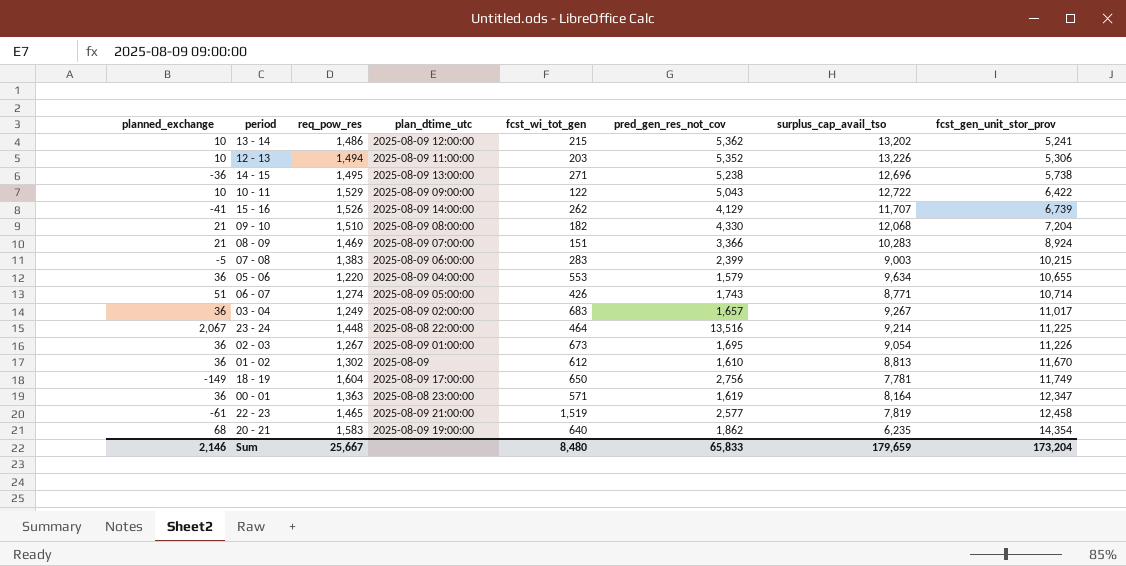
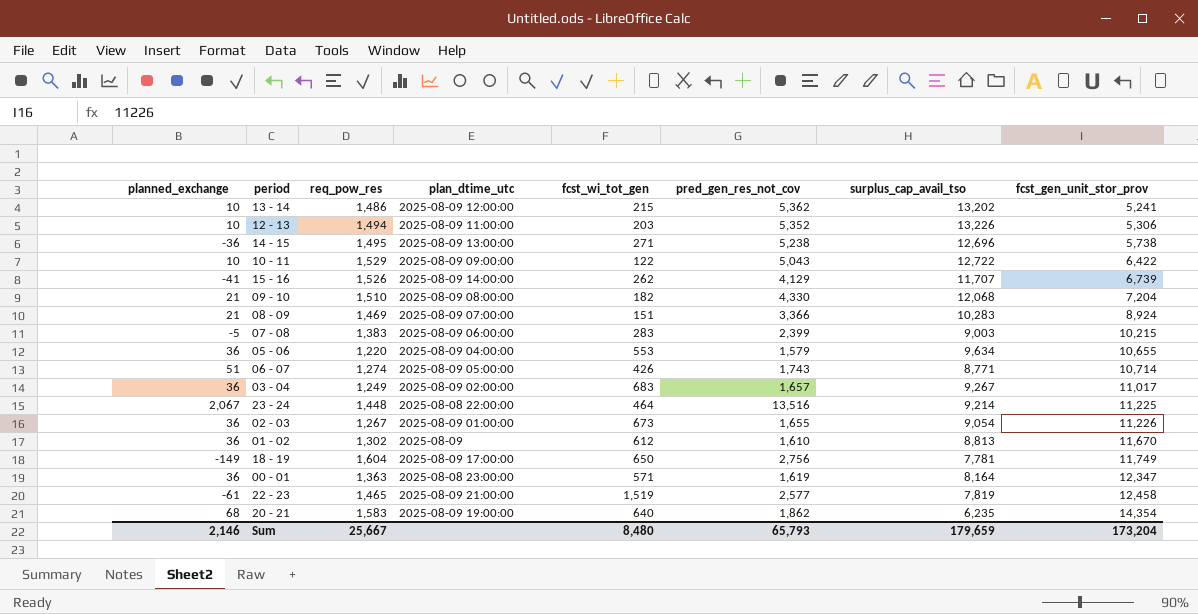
02 - 03 | pred_gen_res_not_cov: 1,695 -> 1,655
Sum | pred_gen_res_not_cov: 65,833 -> 65,793

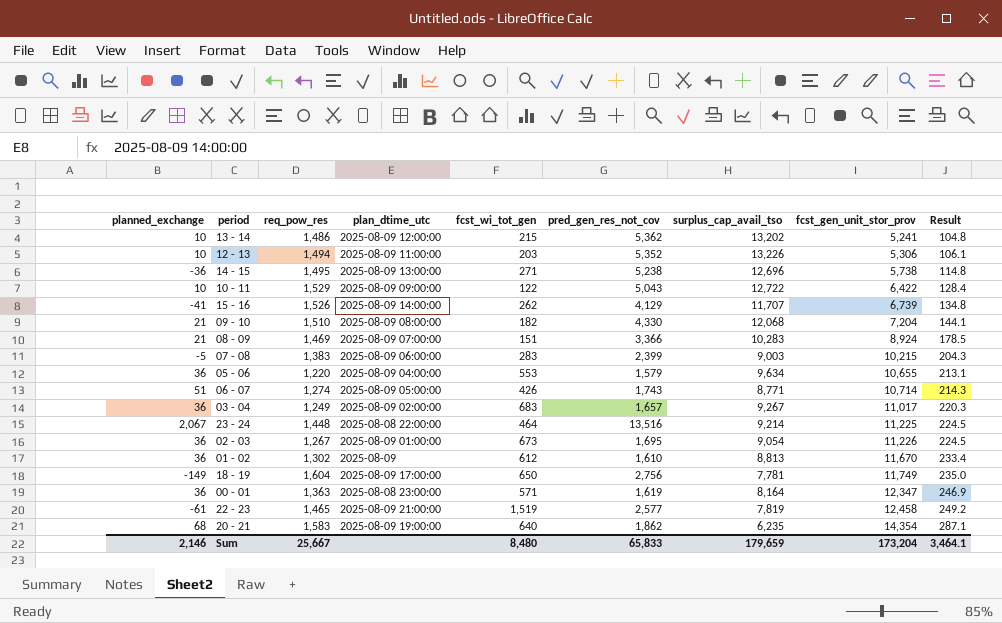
column Result | formula: none -> [fcst_gen_unit_stor_prov] * 0.02
02 - 03 | pred_gen_res_not_cov: 1,655 -> 1,695
Sum | pred_gen_res_not_cov: 65,793 -> 65,833

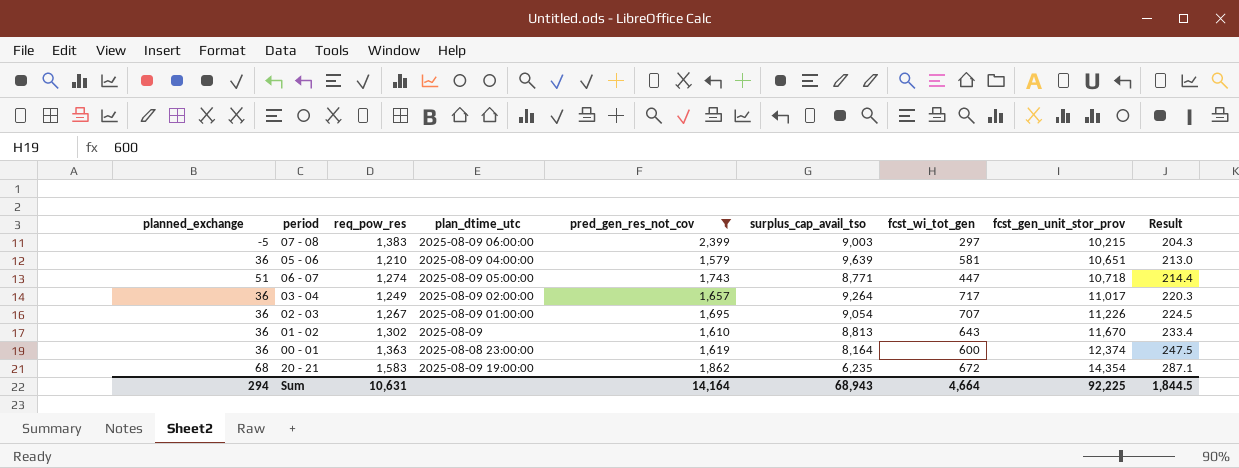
filter: none -> pred_gen_res_not_cov <= 2,399
column fcst_wi_tot_gen | position: 5 -> 7
07 - 08 | fcst_wi_tot_gen: 283 -> 297
05 - 06 | req_pow_res: 1,220 -> 1,210
05 - 06 | surplus_cap_avail_tso: 9,634 -> 9,639
05 - 06 | fcst_wi_tot_gen: 553 -> 581
05 - 06 | fcst_gen_unit_stor_prov: 10,655 -> 10,651
05 - 06 | Result: 213.1 -> 213.0
06 - 07 | fcst_wi_tot_gen: 426 -> 447
06 - 07 | fcst_gen_unit_stor_prov: 10,714 -> 10,718
06 - 07 | Result: 214.3 -> 214.4
03 - 04 | surplus_cap_avail_tso: 9,267 -> 9,264
03 - 04 | fcst_wi_tot_gen: 683 -> 717
02 - 03 | fcst_wi_tot_gen: 673 -> 707
01 - 02 | fcst_wi_tot_gen: 612 -> 643
00 - 01 | fcst_wi_tot_gen: 571 -> 600
00 - 01 | fcst_gen_unit_stor_prov: 12,347 -> 12,374
00 - 01 | Result: 246.9 -> 247.5
20 - 21 | fcst_wi_tot_gen: 640 -> 672
Sum | planned_exchange: 2,146 -> 294
Sum | req_pow_res: 25,667 -> 10,631
Sum | pred_gen_res_not_cov: 65,833 -> 14,164
Sum | surplus_cap_avail_tso: 179,659 -> 68,943
Sum | fcst_wi_tot_gen: 8,480 -> 4,664
Sum | fcst_gen_unit_stor_prov: 173,204 -> 92,225
Sum | Result: 3,464.1 -> 1,844.5

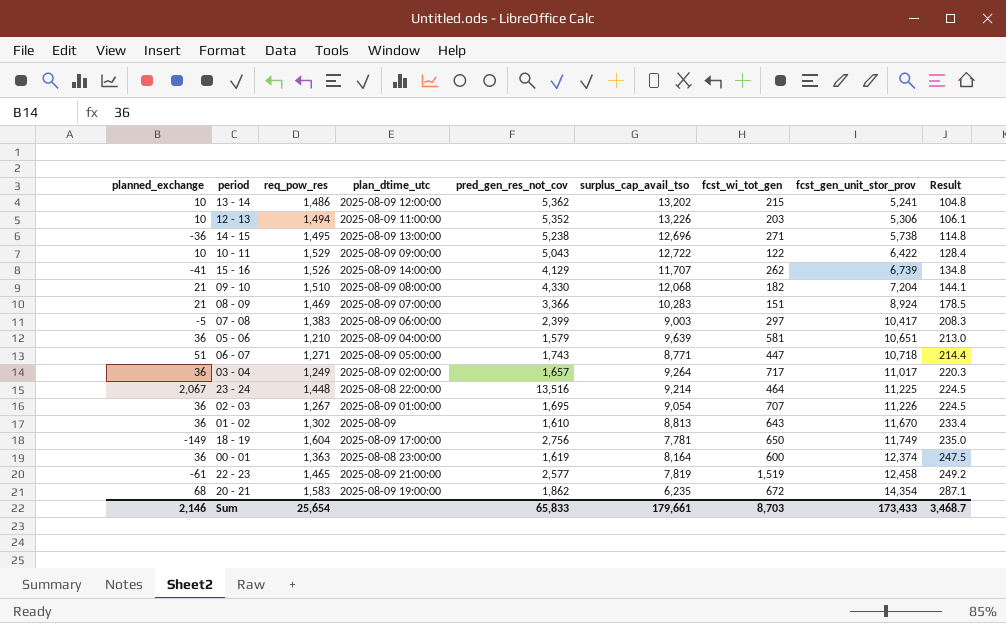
filter: pred_gen_res_not_cov <= 2,399 -> none
07 - 08 | fcst_gen_unit_stor_prov: 10,215 -> 10,417
07 - 08 | Result: 204.3 -> 208.3
06 - 07 | req_pow_res: 1,274 -> 1,271
Sum | planned_exchange: 294 -> 2,146
Sum | req_pow_res: 10,631 -> 25,654
Sum | pred_gen_res_not_cov: 14,164 -> 65,833
Sum | surplus_cap_avail_tso: 68,943 -> 179,661
Sum | fcst_wi_tot_gen: 4,664 -> 8,703
Sum | fcst_gen_unit_stor_prov: 92,225 -> 173,433
Sum | Result: 1,844.5 -> 3,468.7

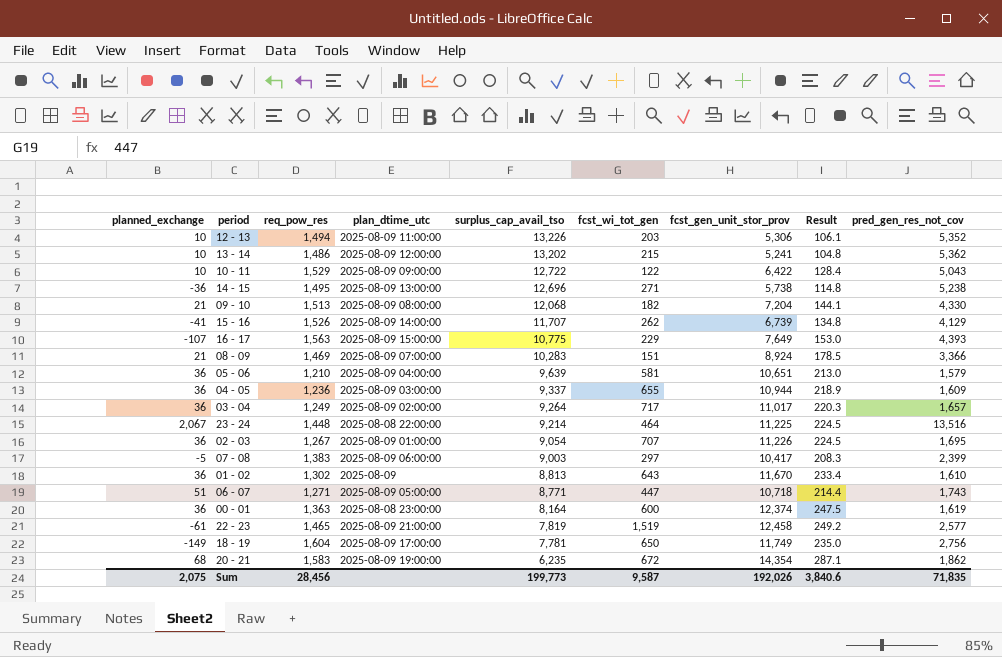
row order: fcst_gen_unit_stor_prov ascending -> surplus_cap_avail_tso descending
column pred_gen_res_not_cov | position: 5 -> 9
09 - 10 | req_pow_res: 1,510 -> 1,513
row 16 - 17: none -> -107 | 1,563 | 2025-08-09 15:00:00 | 10,775 | 229 | 7,649 | 153.0 | 4,393
row 04 - 05: none -> 36 | 1,236 | 2025-08-09 03:00:00 | 9,337 | 655 | 10,944 | 218.9 | 1,609
Sum | planned_exchange: 2,146 -> 2,075
Sum | req_pow_res: 25,654 -> 28,456
Sum | surplus_cap_avail_tso: 179,661 -> 199,773
Sum | fcst_wi_tot_gen: 8,703 -> 9,587
Sum | fcst_gen_unit_stor_prov: 173,433 -> 192,026
Sum | Result: 3,468.7 -> 3,840.6
Sum | pred_gen_res_not_cov: 65,833 -> 71,835

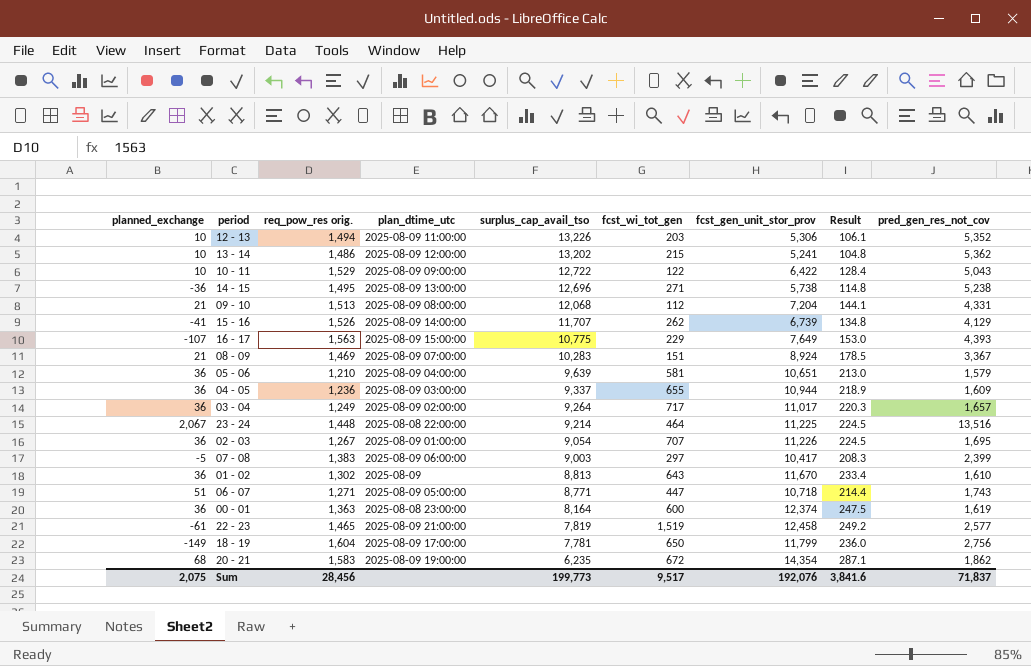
column name: req_pow_res -> req_pow_res orig.
09 - 10 | fcst_wi_tot_gen: 182 -> 112
09 - 10 | pred_gen_res_not_cov: 4,330 -> 4,331
08 - 09 | pred_gen_res_not_cov: 3,366 -> 3,367
18 - 19 | fcst_gen_unit_stor_prov: 11,749 -> 11,799
18 - 19 | Result: 235.0 -> 236.0
Sum | fcst_wi_tot_gen: 9,587 -> 9,517
Sum | fcst_gen_unit_stor_prov: 192,026 -> 192,076
Sum | Result: 3,840.6 -> 3,841.6
Sum | pred_gen_res_not_cov: 71,835 -> 71,837

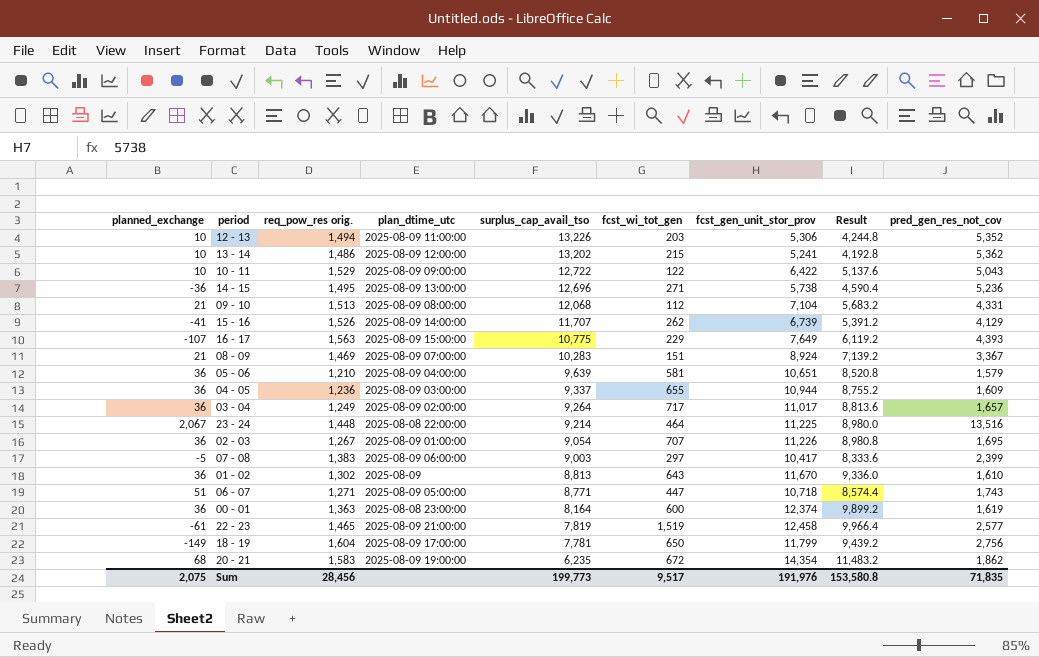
column Result | formula: [fcst_gen_unit_stor_prov] * 0.02 -> [fcst_gen_unit_stor_prov] * 0.8
14 - 15 | pred_gen_res_not_cov: 5,238 -> 5,236
09 - 10 | fcst_gen_unit_stor_prov: 7,204 -> 7,104
Sum | fcst_gen_unit_stor_prov: 192,076 -> 191,976
Sum | Result: 3,841.6 -> 153,580.8
Sum | pred_gen_res_not_cov: 71,837 -> 71,835

